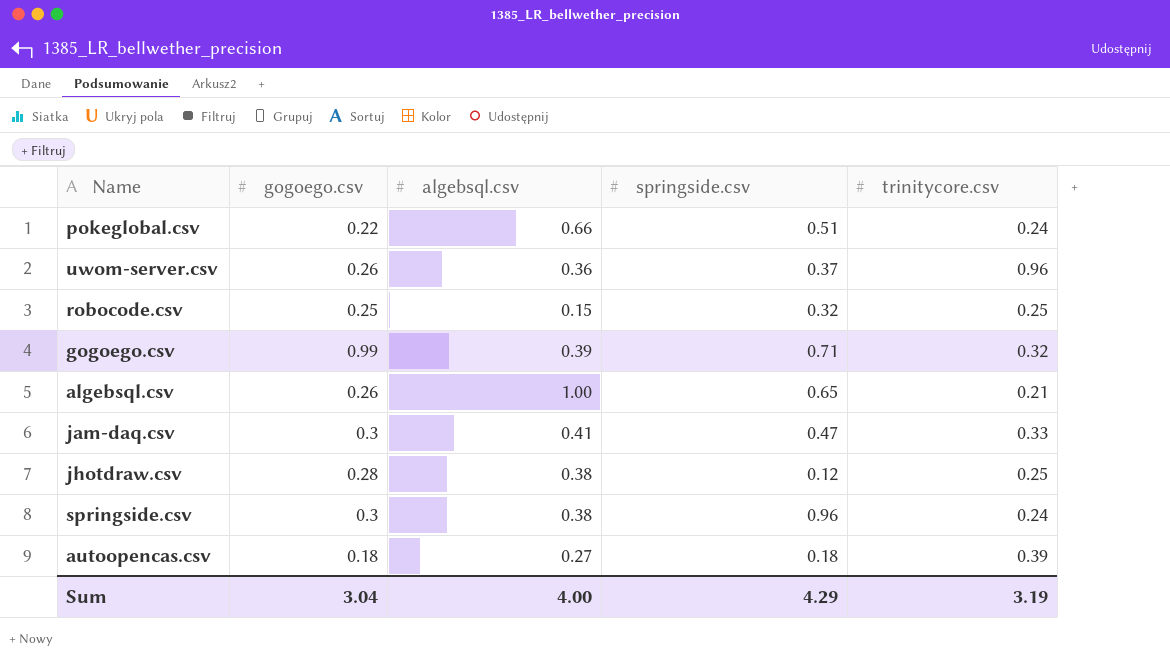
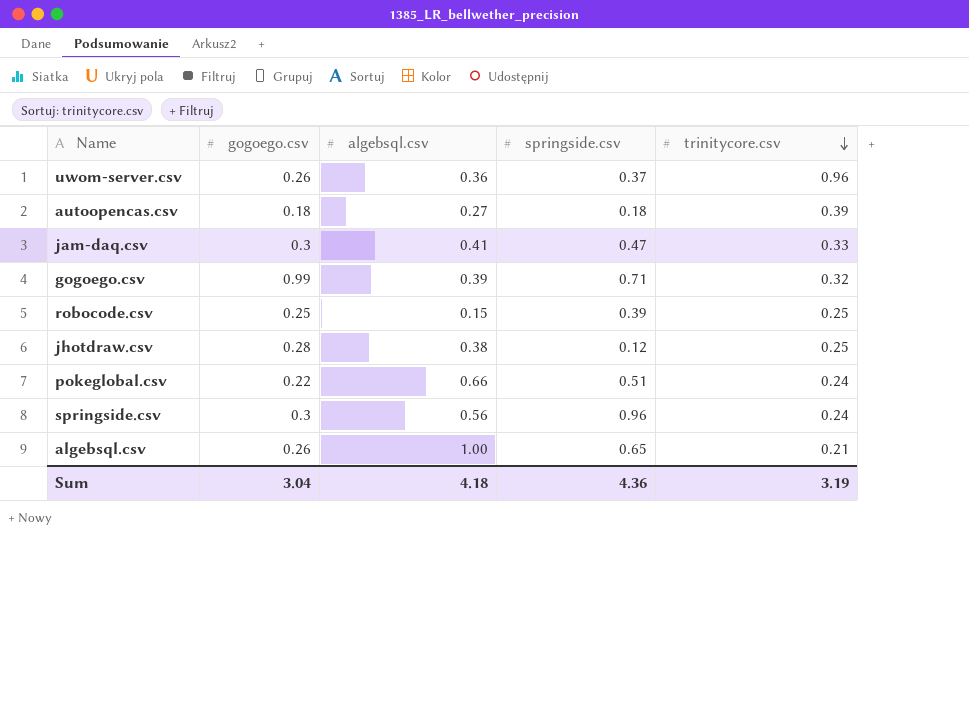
row order: none -> trinitycore.csv descending
robocode.csv | springside.csv: 0.32 -> 0.39
springside.csv | algebsql.csv: 0.38 -> 0.56
Sum | algebsql.csv: 4.00 -> 4.18
Sum | springside.csv: 4.29 -> 4.36

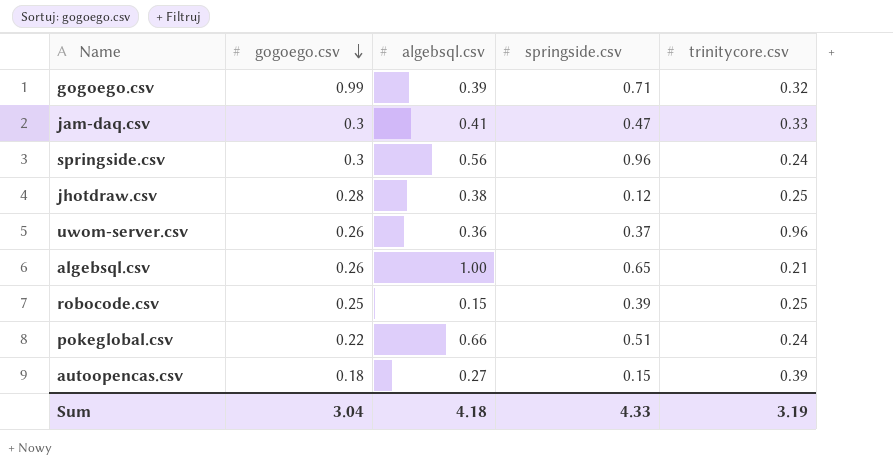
row order: trinitycore.csv descending -> gogoego.csv descending
autoopencas.csv | springside.csv: 0.18 -> 0.15
Sum | springside.csv: 4.36 -> 4.33

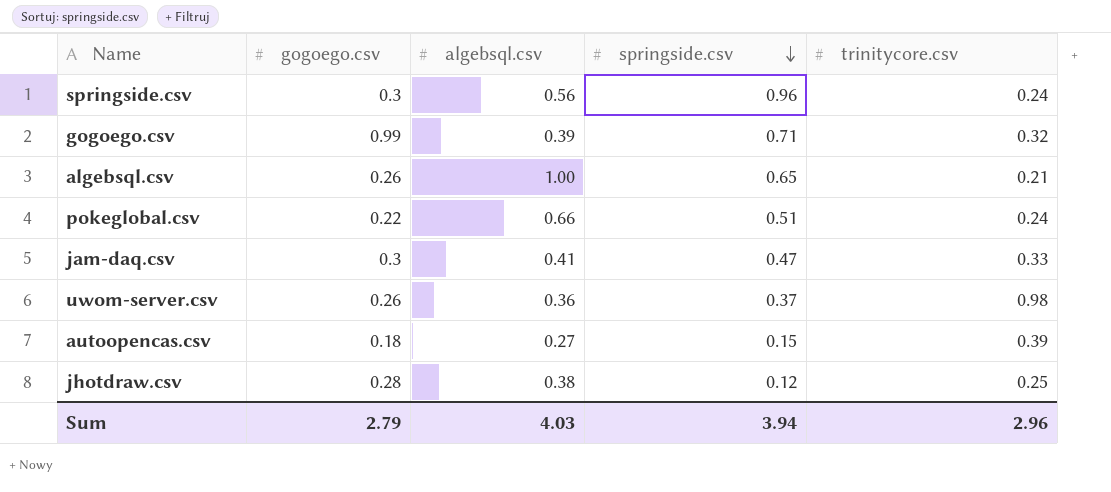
row order: gogoego.csv descending -> springside.csv descending
row robocode.csv: 0.25 | 0.15 | 0.39 | 0.25 -> none
uwom-server.csv | trinitycore.csv: 0.96 -> 0.98
Sum | gogoego.csv: 3.04 -> 2.79
Sum | algebsql.csv: 4.18 -> 4.03
Sum | springside.csv: 4.33 -> 3.94
Sum | trinitycore.csv: 3.19 -> 2.96

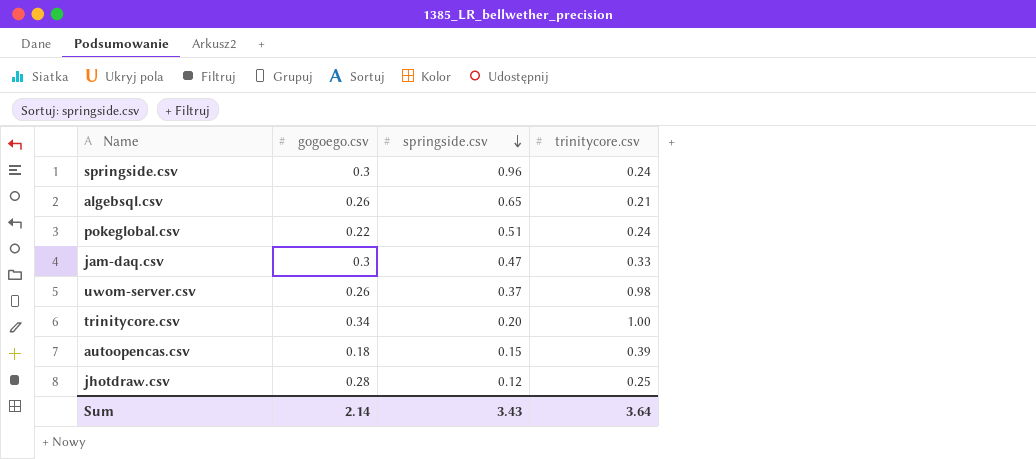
column algebsql.csv | position: 3 -> none
row gogoego.csv: 0.99 | 0.39 | 0.71 | 0.32 -> none
row trinitycore.csv: none -> 0.34 | 0.20 | 1.00
Sum | gogoego.csv: 2.79 -> 2.14
Sum | springside.csv: 3.94 -> 3.43
Sum | trinitycore.csv: 2.96 -> 3.64

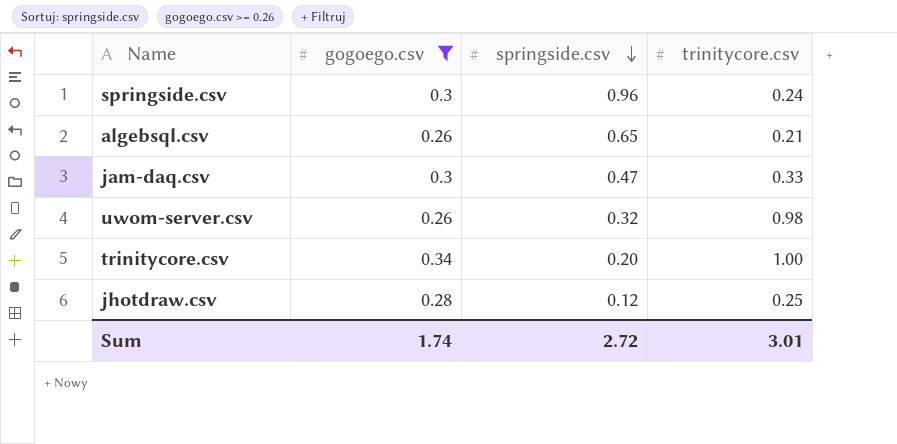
filter: none -> gogoego.csv >= 0.26
uwom-server.csv | springside.csv: 0.37 -> 0.32
Sum | gogoego.csv: 2.14 -> 1.74
Sum | springside.csv: 3.43 -> 2.72
Sum | trinitycore.csv: 3.64 -> 3.01

